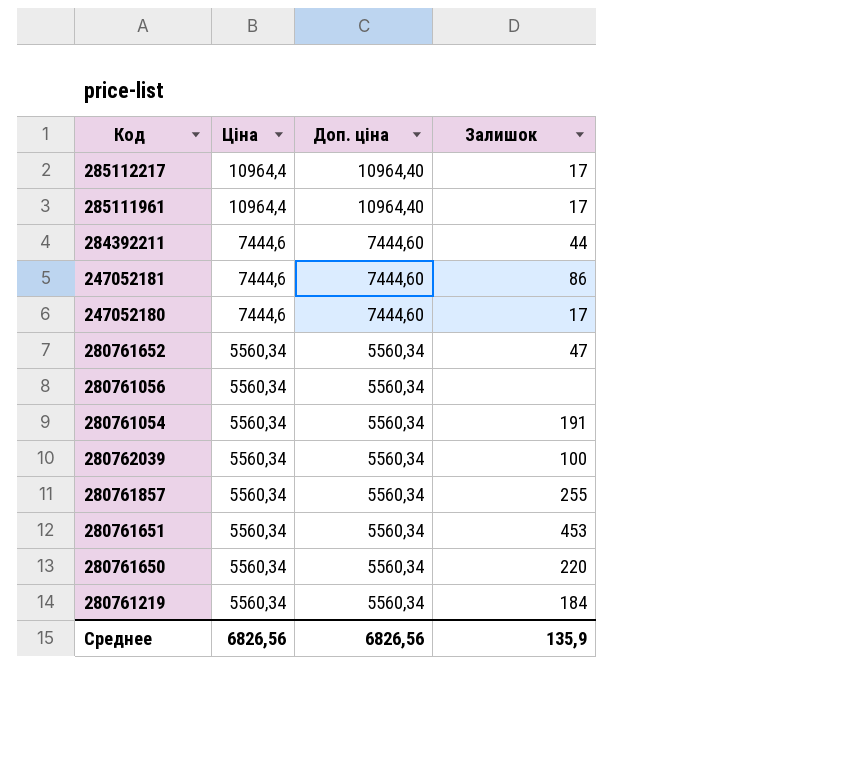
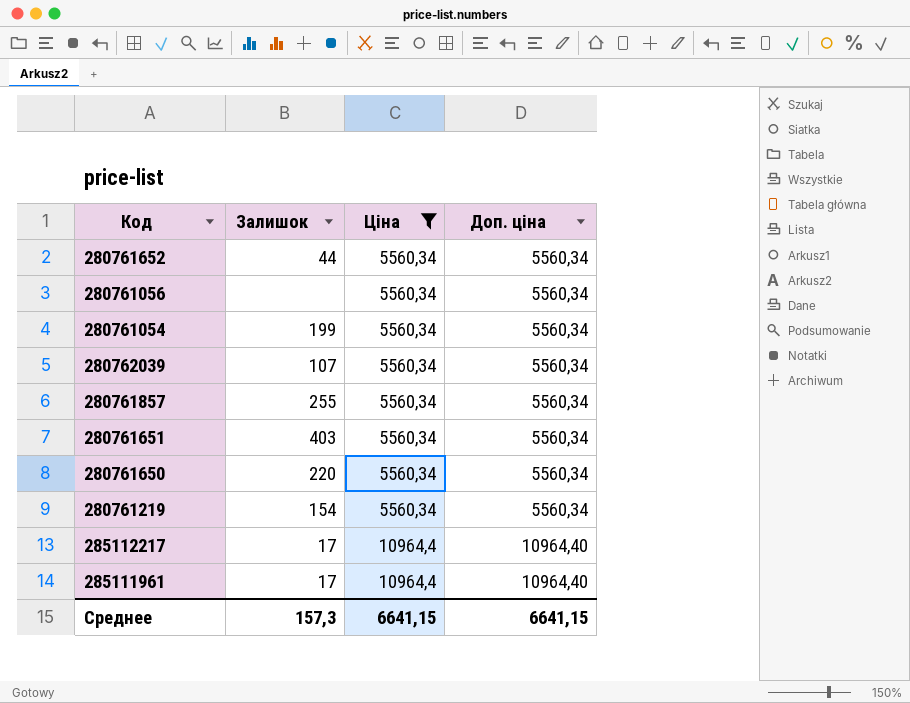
filter: none -> Ціна != 7444,6
row order: Ціна descending -> Ціна ascending
column Залишок | position: 4 -> 2
280761652 | Залишок: 47 -> 44
280761054 | Залишок: 191 -> 199
280762039 | Залишок: 100 -> 107
280761651 | Залишок: 453 -> 403
280761219 | Залишок: 184 -> 154
Среднее | Залишок: 135,9 -> 157,3
Среднее | Ціна: 6826,56 -> 6641,15
Среднее | Доп. ціна: 6826,56 -> 6641,15

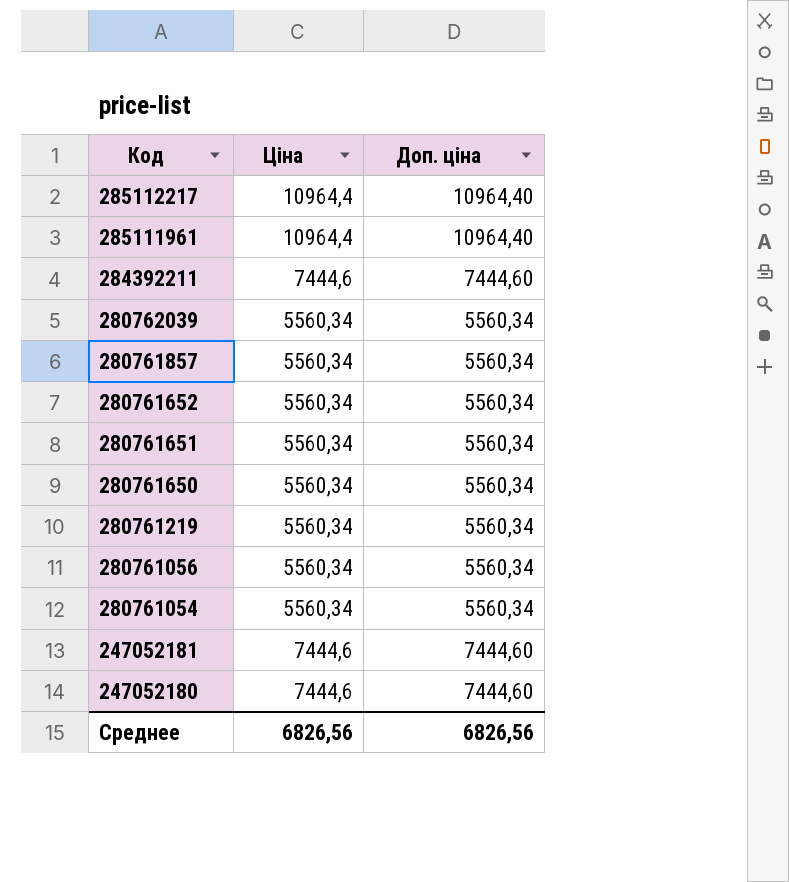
filter: Ціна != 7444,6 -> none
row order: Ціна ascending -> Код descending
column Залишок | position: 2 -> none
Среднее | Ціна: 6641,15 -> 6826,56
Среднее | Доп. ціна: 6641,15 -> 6826,56

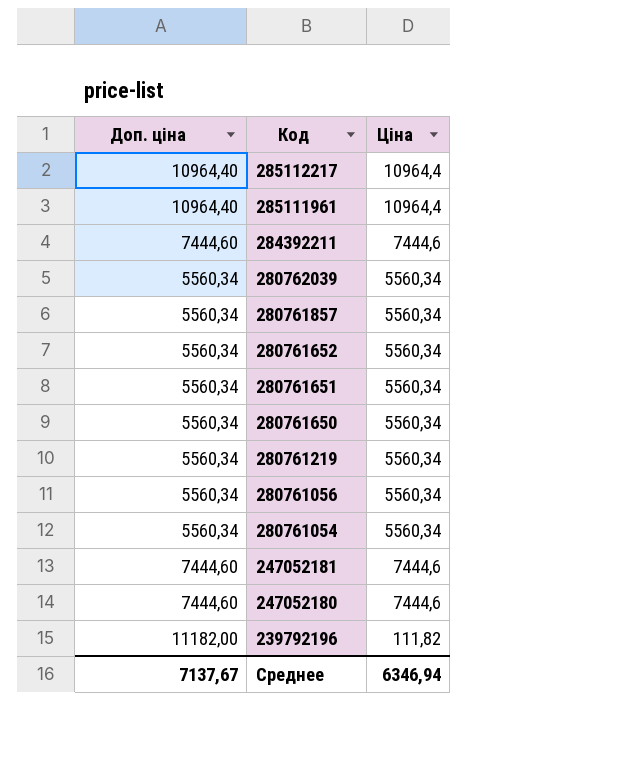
column Доп. ціна | position: 3 -> 1
row 239792196: none -> 11182,00 | 111,82
Среднее | Доп. ціна: 6826,56 -> 7137,67
Среднее | Ціна: 6826,56 -> 6346,94

